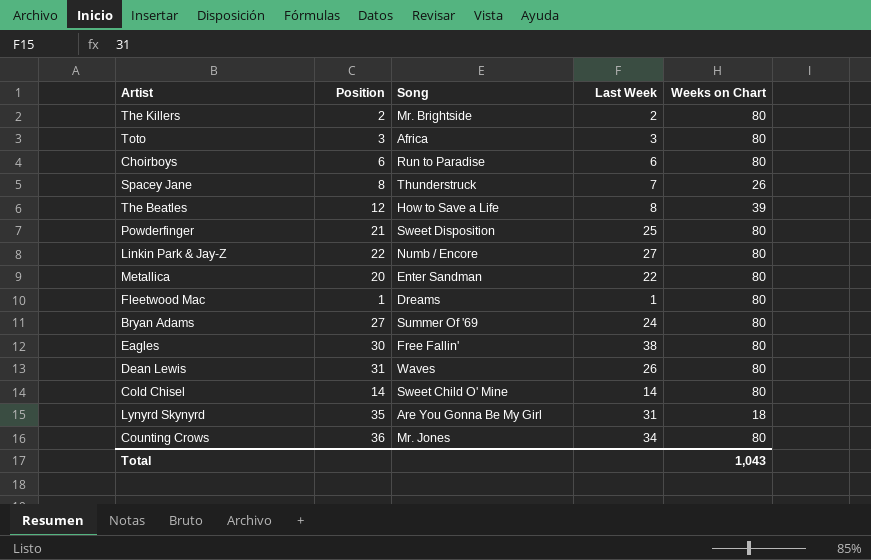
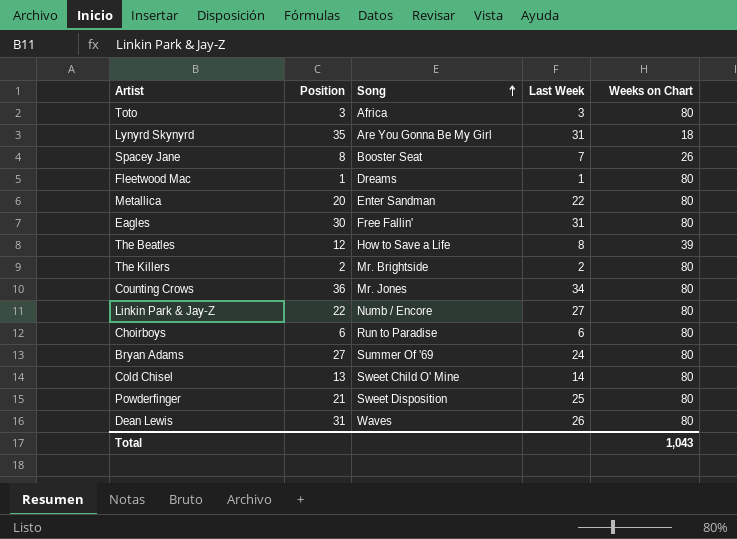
row order: none -> Song ascending
Spacey Jane | Song: Thunderstruck -> Booster Seat
Eagles | Last Week: 38 -> 31
Cold Chisel | Position: 14 -> 13

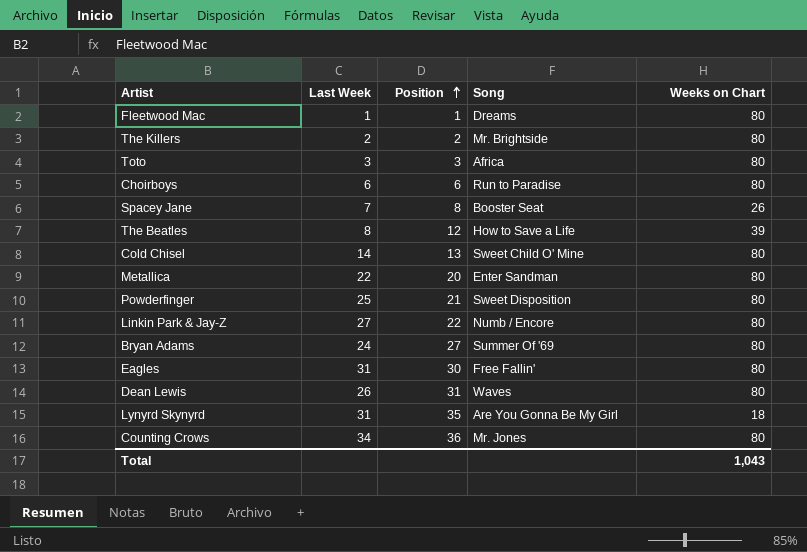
row order: Song ascending -> Position ascending
column Last Week | position: 4 -> 2

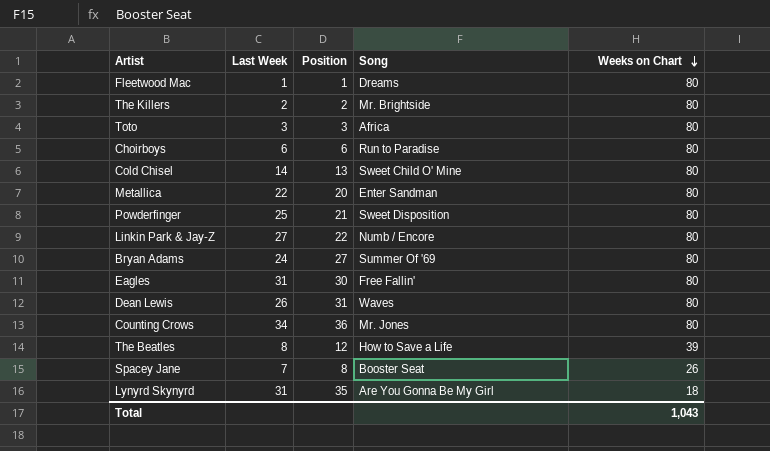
row order: Position ascending -> Weeks on Chart descending

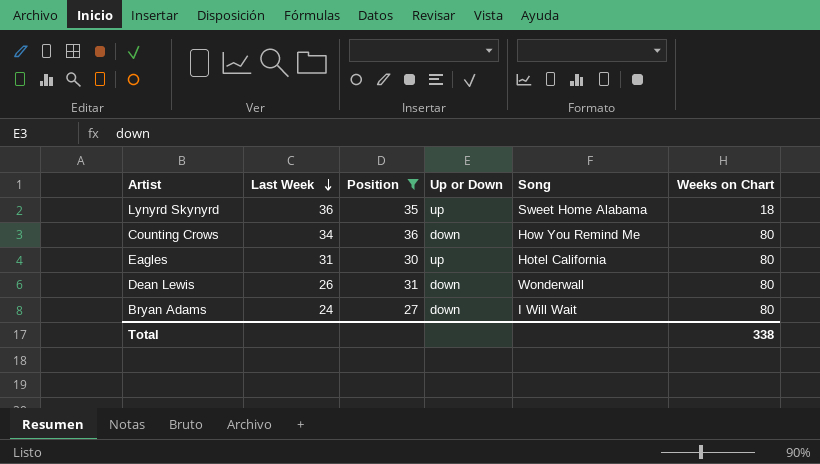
filter: none -> Position >= 27
row order: Weeks on Chart descending -> Last Week descending
column Up or Down | position: none -> 4
Lynyrd Skynyrd | Last Week: 31 -> 36
Lynyrd Skynyrd | Song: Are You Gonna Be My Girl -> Sweet Home Alabama
Counting Crows | Song: Mr. Jones -> How You Remind Me
Eagles | Song: Free Fallin' -> Hotel California
Dean Lewis | Song: Waves -> Wonderwall
Bryan Adams | Song: Summer Of '69 -> I Will Wait
Total | Weeks on Chart: 1,043 -> 338

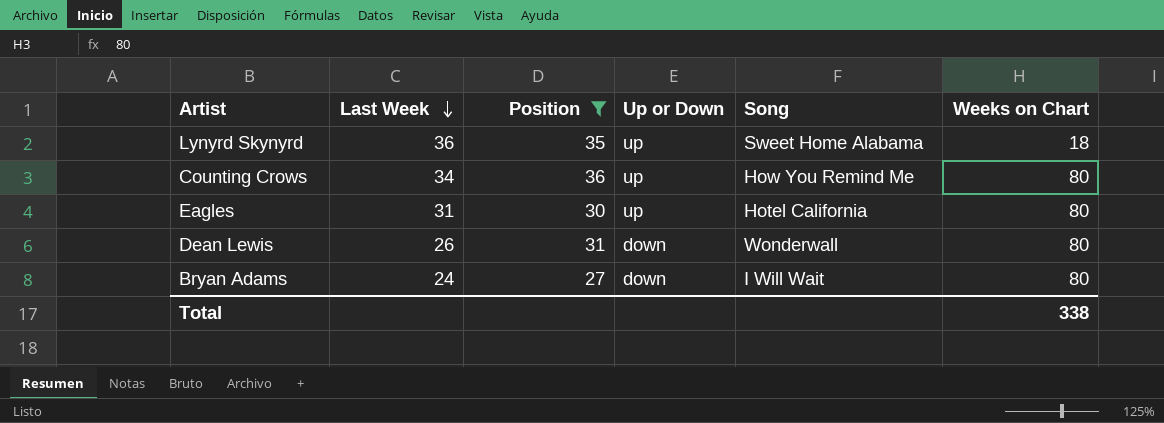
Counting Crows | Up or Down: down -> up

